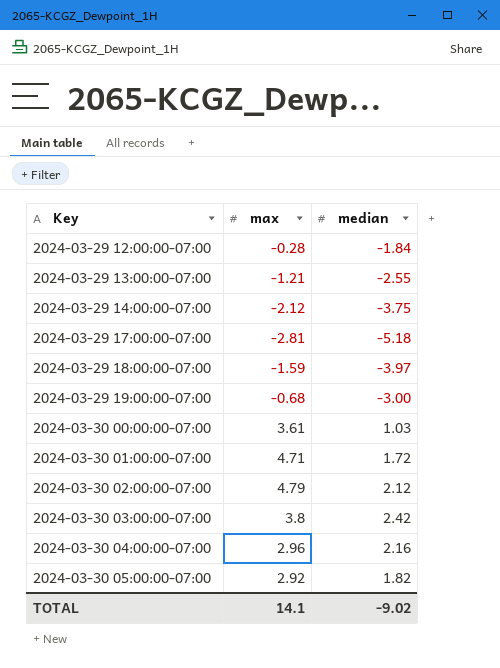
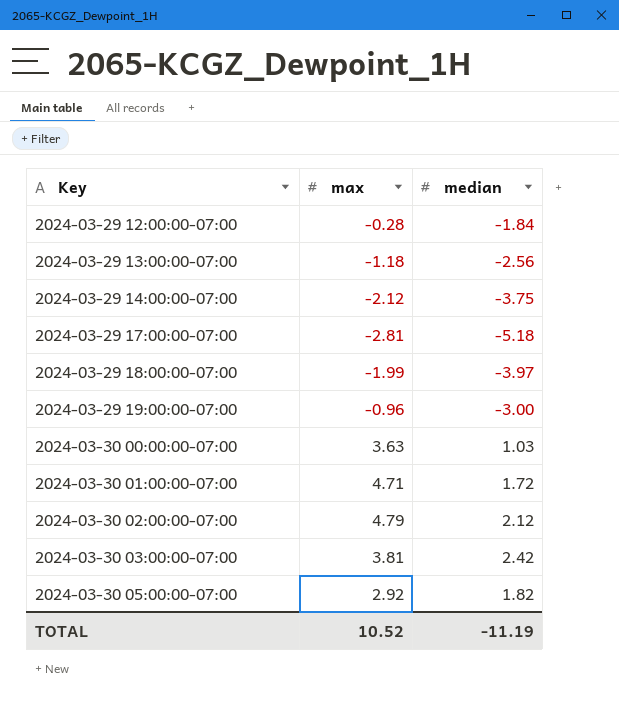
row 2024-03-30 04:00:00-07:00: 2.96 | 2.16 -> none
2024-03-29 13:00:00-07:00 | max: -1.21 -> -1.18
2024-03-29 13:00:00-07:00 | median: -2.55 -> -2.56
2024-03-29 18:00:00-07:00 | max: -1.59 -> -1.99
2024-03-29 19:00:00-07:00 | max: -0.68 -> -0.96
2024-03-30 00:00:00-07:00 | max: 3.61 -> 3.63
2024-03-30 03:00:00-07:00 | max: 3.8 -> 3.81
TOTAL | max: 14.1 -> 10.52
TOTAL | median: -9.02 -> -11.19

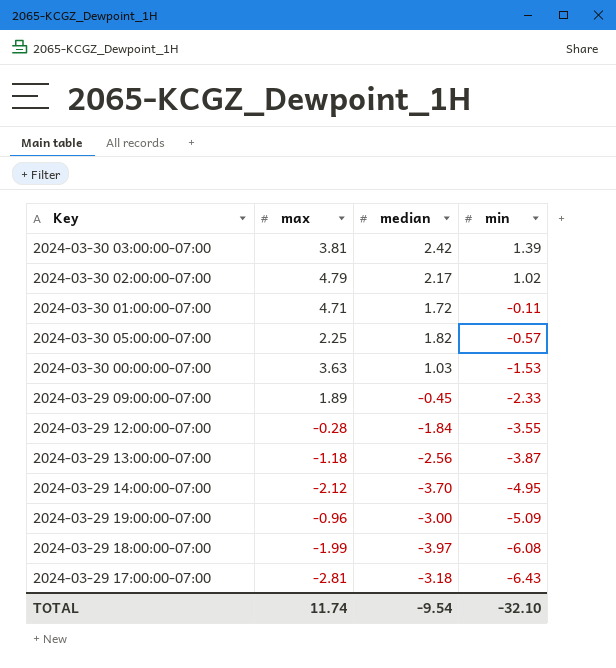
row order: Key ascending -> min descending
column min | position: none -> 4
2024-03-30 02:00:00-07:00 | median: 2.12 -> 2.17
2024-03-30 05:00:00-07:00 | max: 2.92 -> 2.25
row 2024-03-29 09:00:00-07:00: none -> 1.89 | -0.45 | -2.33
2024-03-29 14:00:00-07:00 | median: -3.75 -> -3.70
2024-03-29 17:00:00-07:00 | median: -5.18 -> -3.18
TOTAL | max: 10.52 -> 11.74
TOTAL | median: -11.19 -> -9.54

